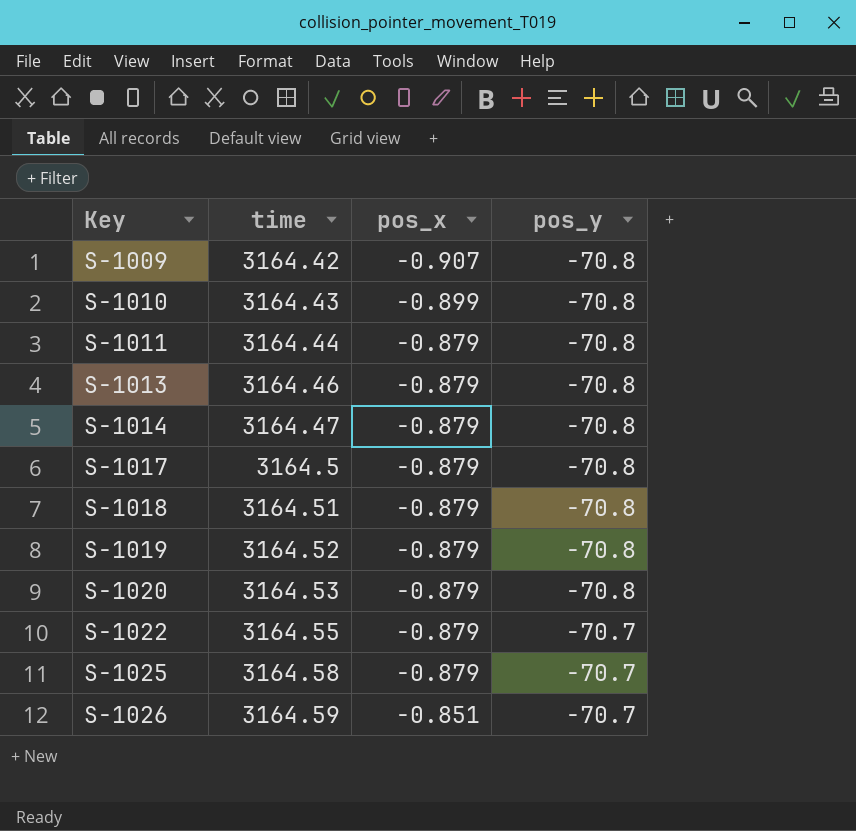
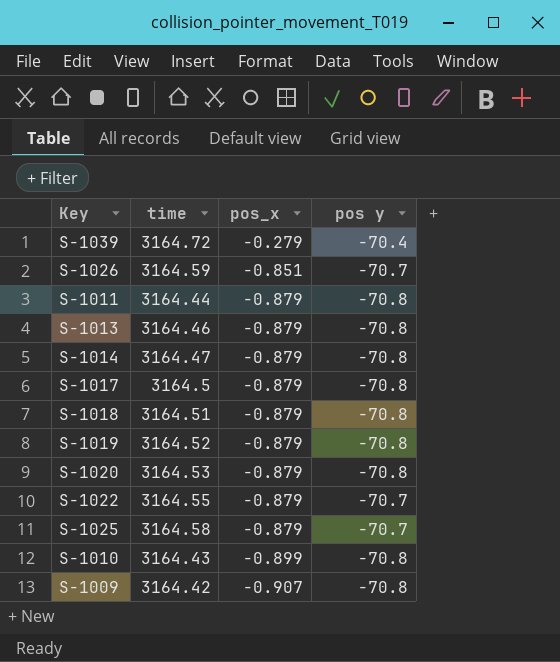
row order: Key ascending -> pos_x descending
column name: pos_y -> pos y
row S-1039: none -> 3164.72 | -0.279 | -70.4

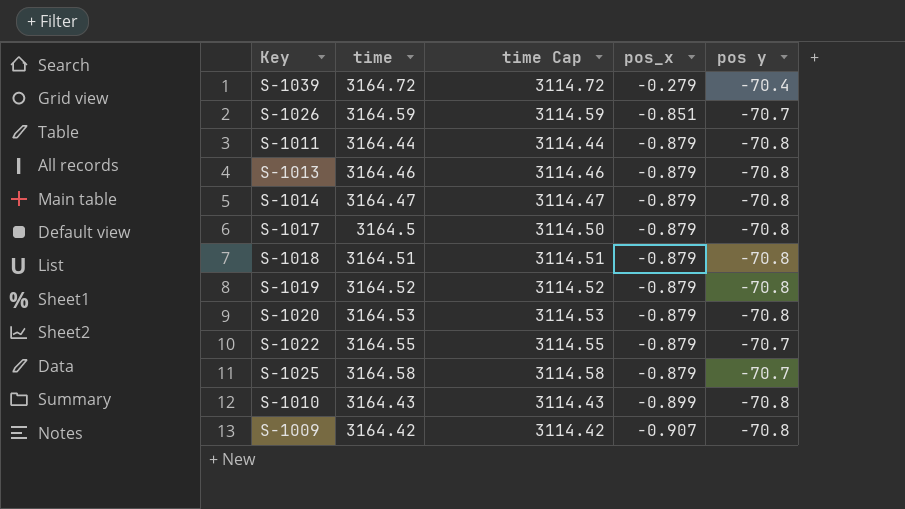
column time Cap | formula: none -> [time] - 50

